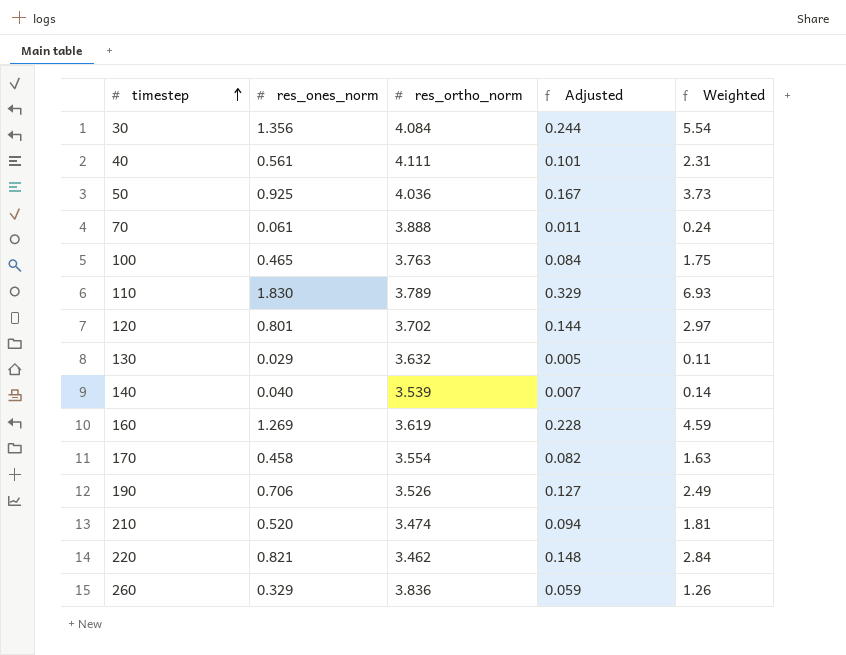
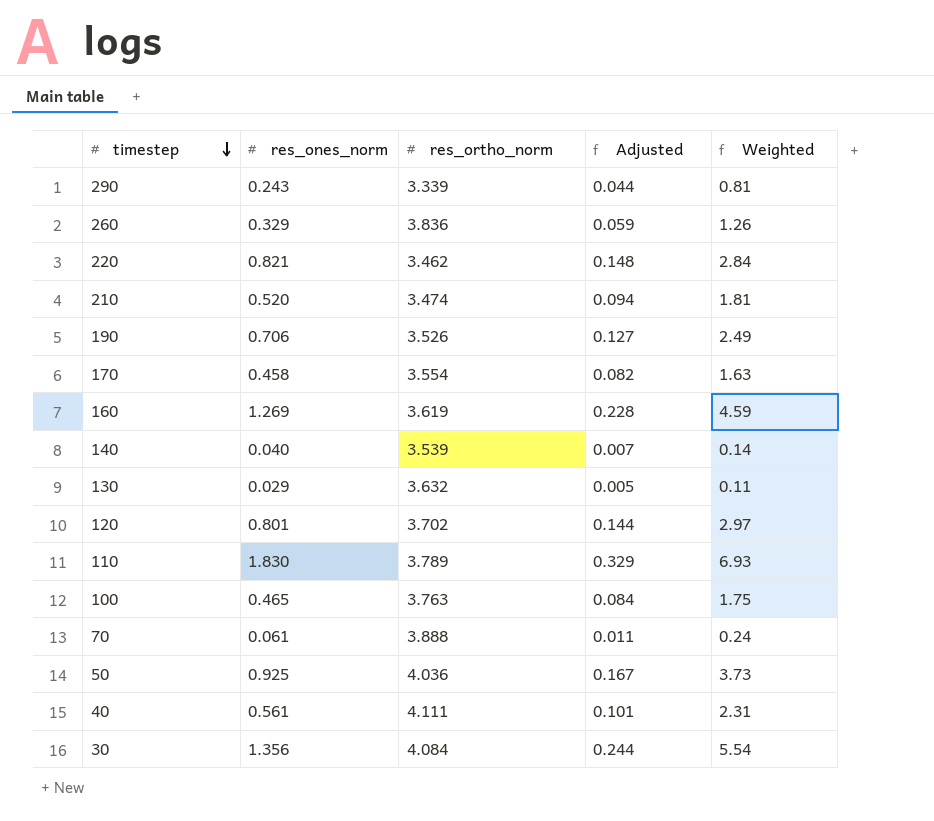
row order: timestep ascending -> timestep descending
row 290: none -> 0.243 | 3.339 | 0.044 | 0.81

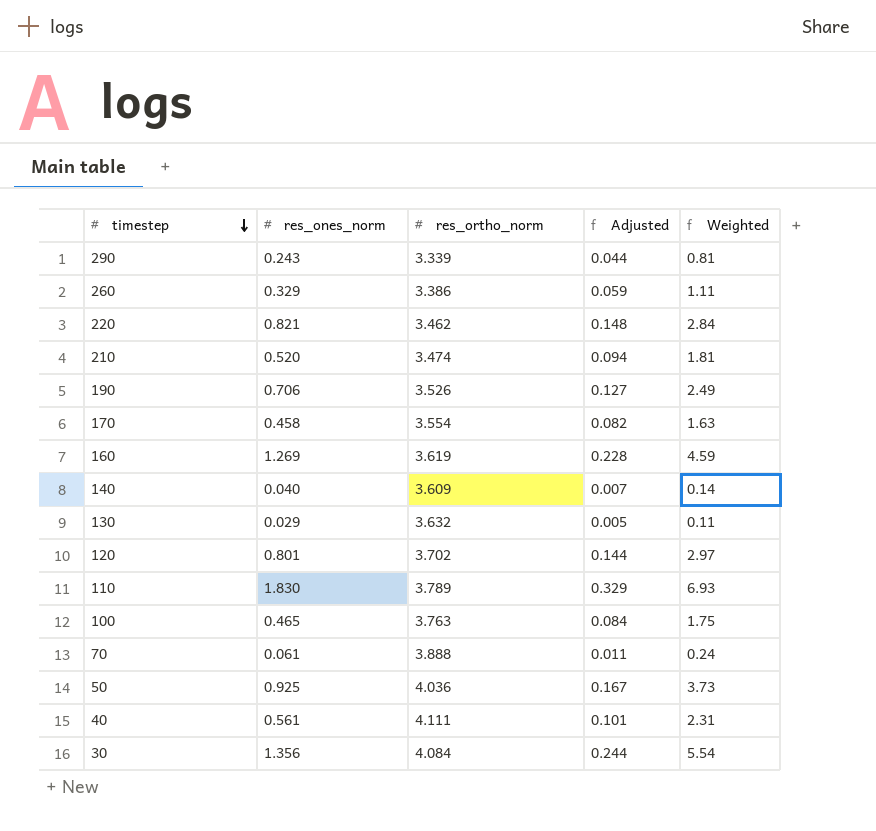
260 | res_ortho_norm: 3.836 -> 3.386
260 | Weighted: 1.26 -> 1.11
140 | res_ortho_norm: 3.539 -> 3.609

